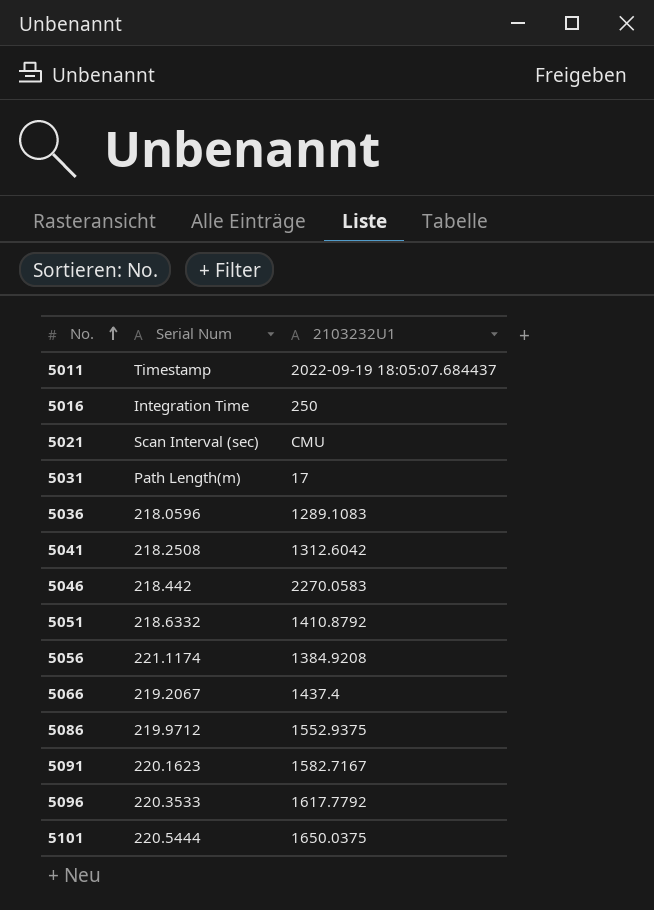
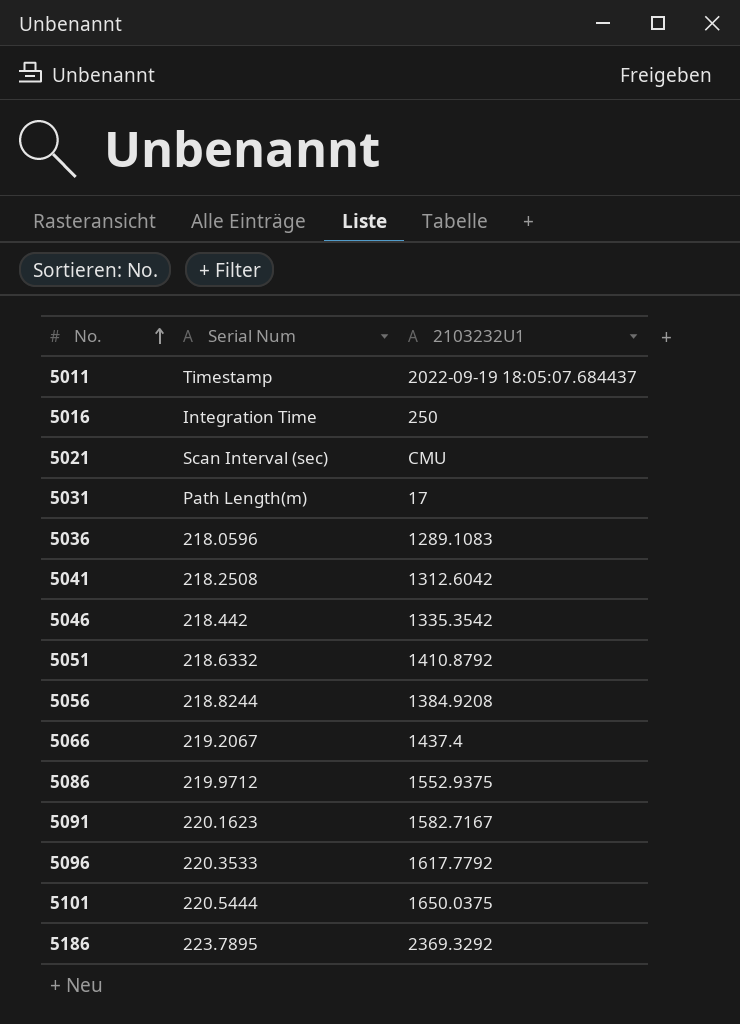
5046 | 2103232U1: 2270.0583 -> 1335.3542
5056 | Serial Num: 221.1174 -> 218.8244
row 5186: none -> 223.7895 | 2369.3292

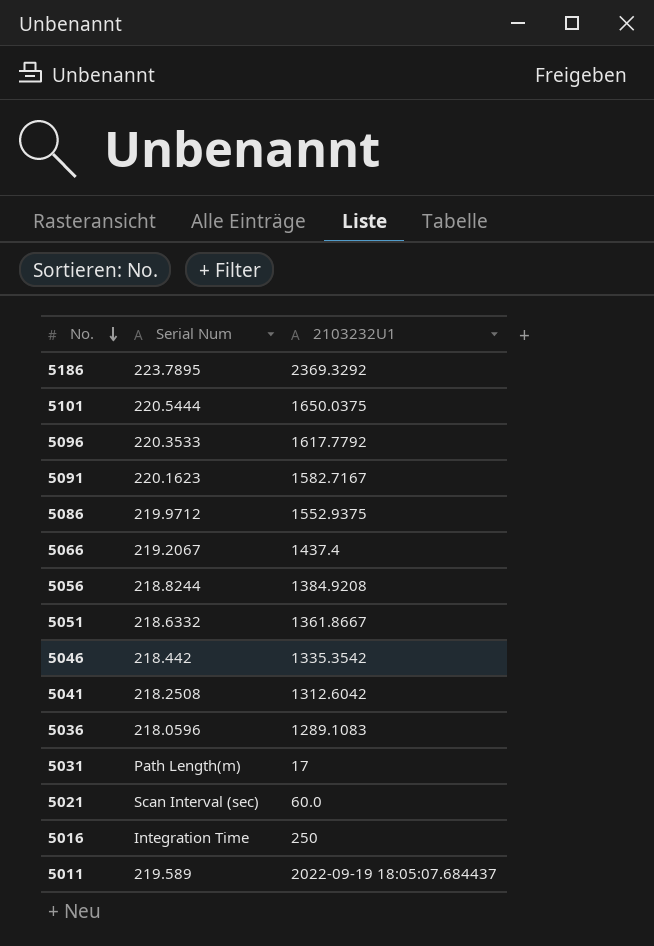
row order: No. ascending -> No. descending
5051 | 2103232U1: 1410.8792 -> 1361.8667
5021 | 2103232U1: CMU -> 60.0
5011 | Serial Num: Timestamp -> 219.589

